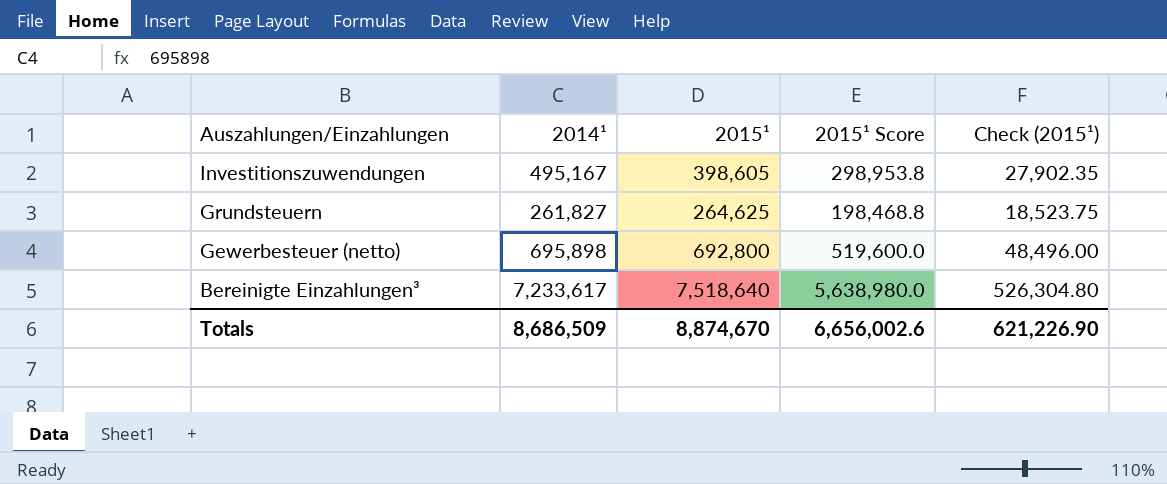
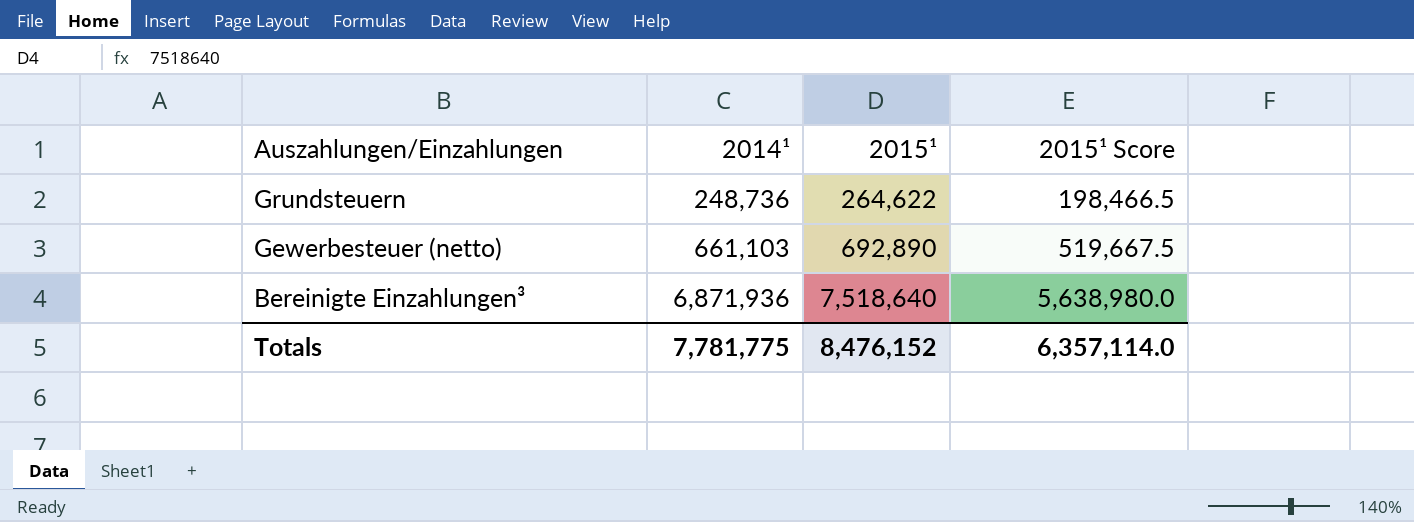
column Check (2015¹) | formula: [2015¹] * 0.07 -> none
row Investitionszuwendungen: 495,167 | 398,605 | 298,953.8 | 27,902.35 -> none
Grundsteuern | 2014¹: 261,827 -> 248,736
Grundsteuern | 2015¹: 264,625 -> 264,622
Grundsteuern | 2015¹ Score: 198,468.8 -> 198,466.5
Gewerbesteuer (netto) | 2014¹: 695,898 -> 661,103
Gewerbesteuer (netto) | 2015¹: 692,800 -> 692,890
Gewerbesteuer (netto) | 2015¹ Score: 519,600.0 -> 519,667.5
Bereinigte Einzahlungen³ | 2014¹: 7,233,617 -> 6,871,936
Totals | 2014¹: 8,686,509 -> 7,781,775
Totals | 2015¹: 8,874,670 -> 8,476,152
Totals | 2015¹ Score: 6,656,002.6 -> 6,357,114.0

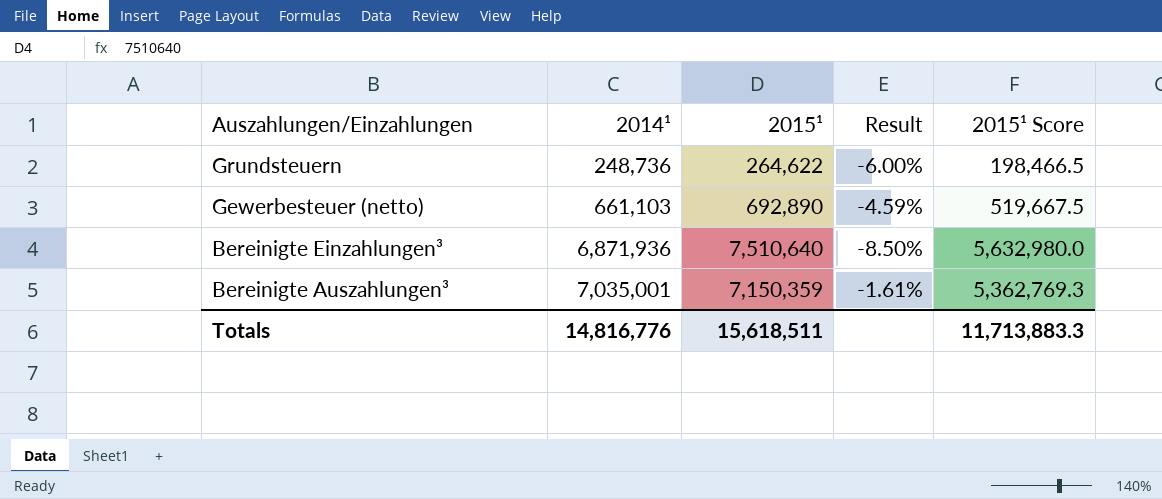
column Result | formula: none -> ([2014¹] - [2015¹]) / [2015¹]
Bereinigte Einzahlungen³ | 2015¹: 7,518,640 -> 7,510,640
Bereinigte Einzahlungen³ | 2015¹ Score: 5,638,980.0 -> 5,632,980.0
row Bereinigte Auszahlungen³: none -> 7,035,001 | 7,150,359 | -1.61% | 5,362,769.3
Totals | 2014¹: 7,781,775 -> 14,816,776
Totals | 2015¹: 8,476,152 -> 15,618,511
Totals | 2015¹ Score: 6,357,114.0 -> 11,713,883.3

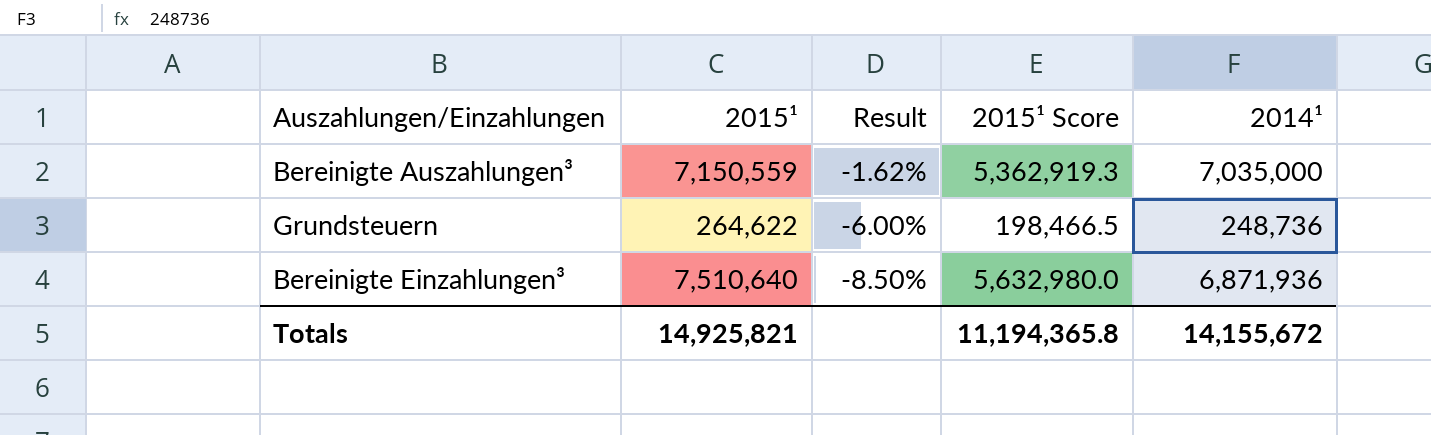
row order: Auszahlungen/Einzahlungen descending -> Result descending
column 2014¹ | position: 2 -> 5
row Gewerbesteuer (netto): 661,103 | 692,890 | -4.59% | 519,667.5 -> none
Bereinigte Auszahlungen³ | 2015¹: 7,150,359 -> 7,150,559
Bereinigte Auszahlungen³ | Result: -1.61% -> -1.62%
Bereinigte Auszahlungen³ | 2015¹ Score: 5,362,769.3 -> 5,362,919.3
Bereinigte Auszahlungen³ | 2014¹: 7,035,001 -> 7,035,000
Totals | 2015¹: 15,618,511 -> 14,925,821
Totals | 2015¹ Score: 11,713,883.3 -> 11,194,365.8
Totals | 2014¹: 14,816,776 -> 14,155,672

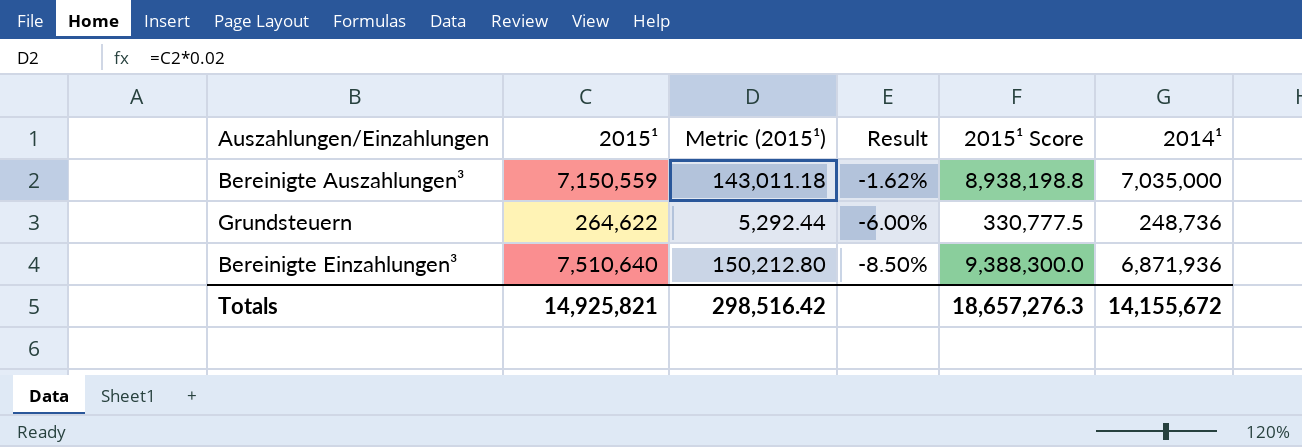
column Metric (2015¹) | formula: none -> [2015¹] * 0.02
column 2015¹ Score | formula: [2015¹] * 0.75 -> [2015¹] * 1.25
Totals | 2015¹ Score: 11,194,365.8 -> 18,657,276.3

